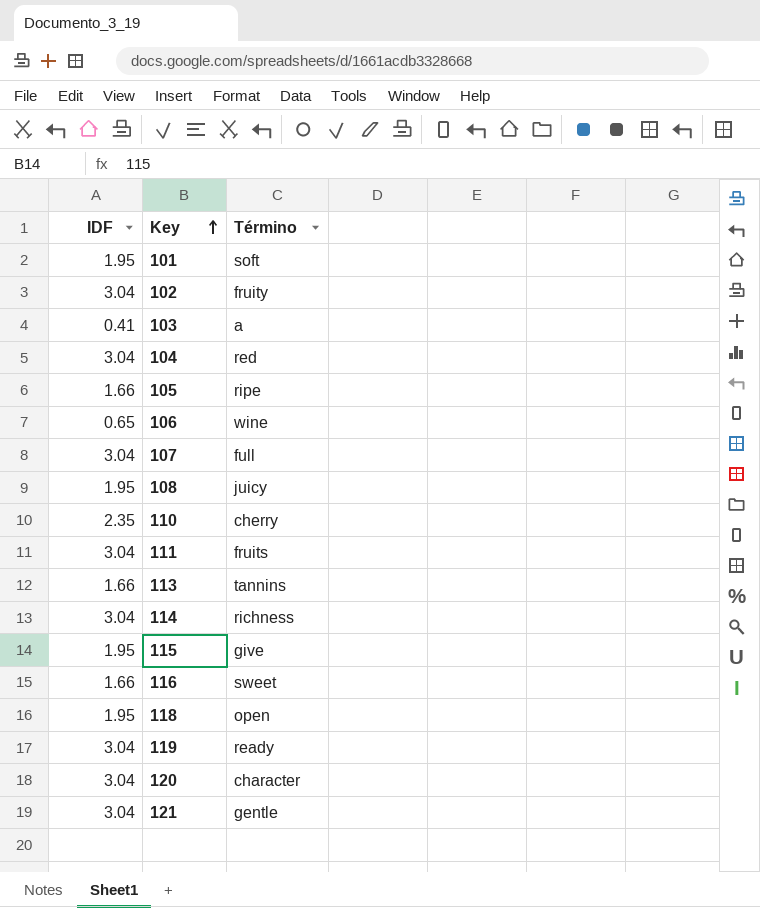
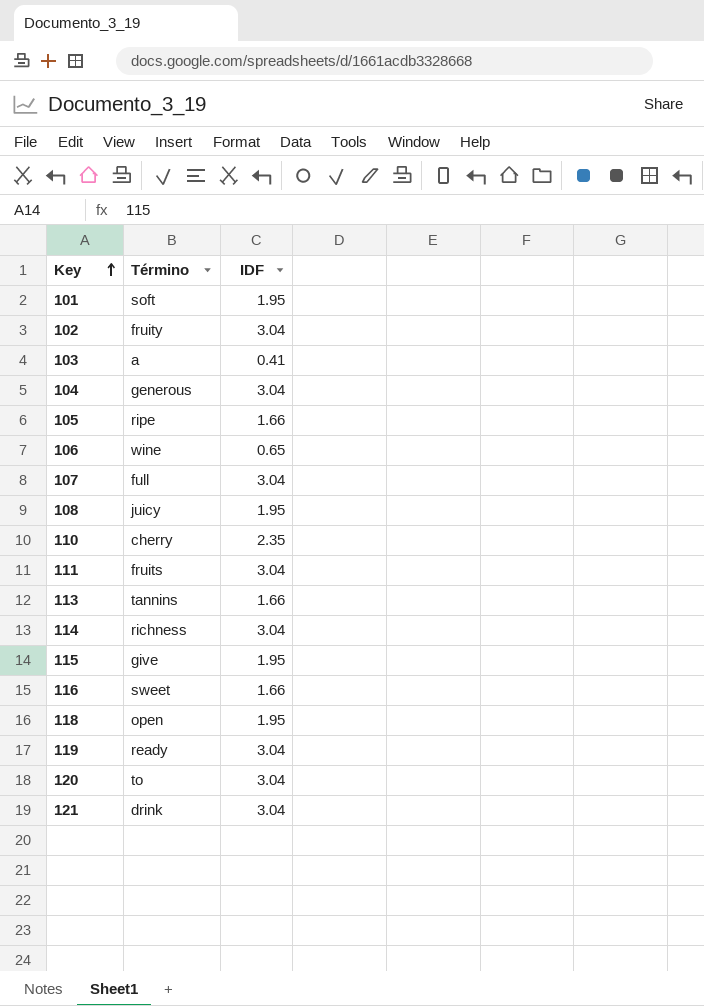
column IDF | position: 1 -> 3
104 | Término: red -> generous
120 | Término: character -> to
121 | Término: gentle -> drink

